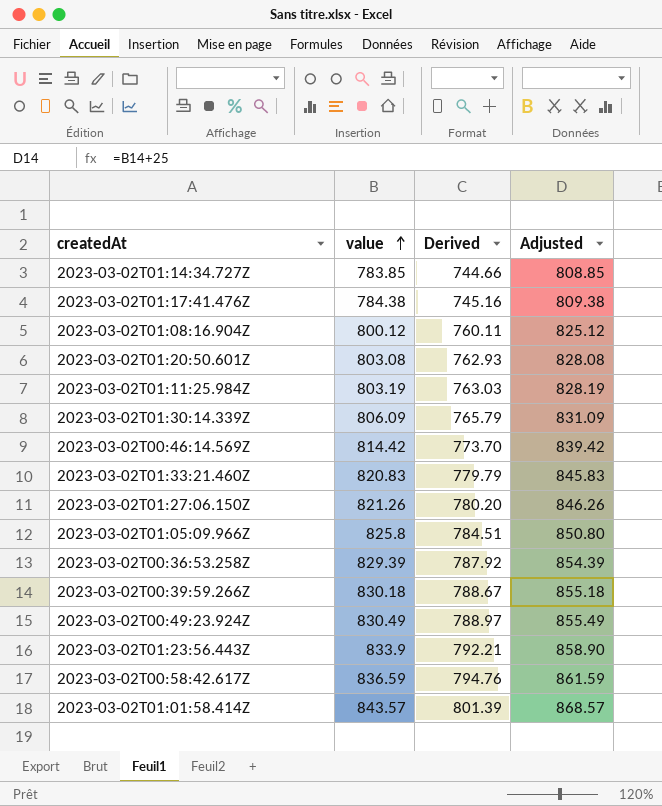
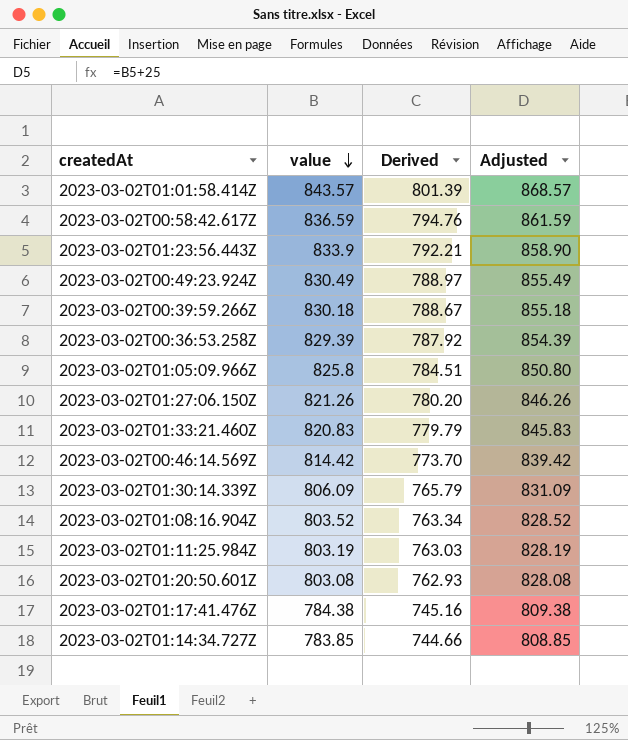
row order: value ascending -> value descending
2023-03-02T01:08:16.904Z | value: 800.12 -> 803.52
2023-03-02T01:08:16.904Z | Derived: 760.11 -> 763.34
2023-03-02T01:08:16.904Z | Adjusted: 825.12 -> 828.52

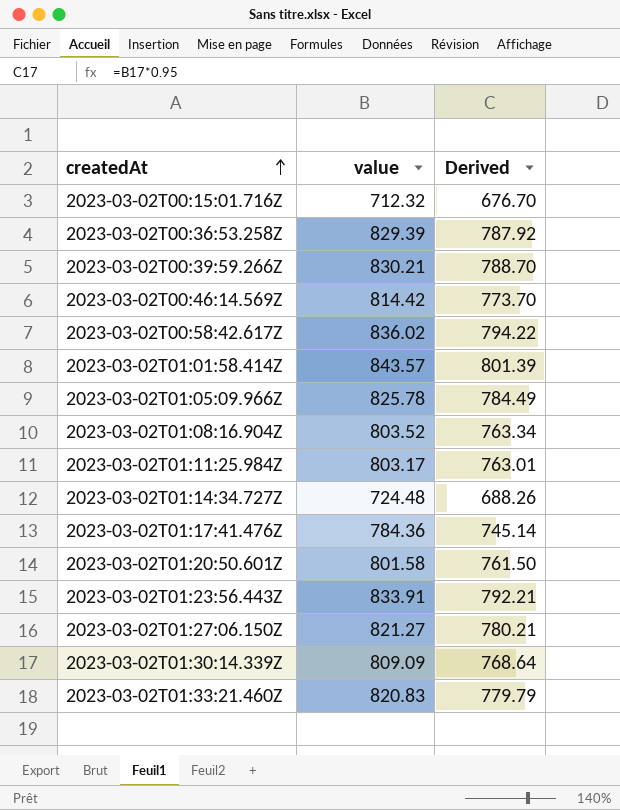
row order: value descending -> createdAt ascending
column Adjusted | formula: [value] + 25 -> none
row 2023-03-02T00:49:23.924Z: 830.49 | 788.97 | 855.49 -> none
row 2023-03-02T00:15:01.716Z: none -> 712.32 | 676.70
2023-03-02T00:39:59.266Z | value: 830.18 -> 830.21
2023-03-02T00:39:59.266Z | Derived: 788.67 -> 788.70
2023-03-02T00:58:42.617Z | value: 836.59 -> 836.02
2023-03-02T00:58:42.617Z | Derived: 794.76 -> 794.22
2023-03-02T01:05:09.966Z | value: 825.8 -> 825.78
2023-03-02T01:05:09.966Z | Derived: 784.51 -> 784.49
2023-03-02T01:11:25.984Z | value: 803.19 -> 803.17
2023-03-02T01:11:25.984Z | Derived: 763.03 -> 763.01
2023-03-02T01:14:34.727Z | value: 783.85 -> 724.48
2023-03-02T01:14:34.727Z | Derived: 744.66 -> 688.26
2023-03-02T01:17:41.476Z | value: 784.38 -> 784.36
2023-03-02T01:17:41.476Z | Derived: 745.16 -> 745.14
2023-03-02T01:20:50.601Z | value: 803.08 -> 801.58
2023-03-02T01:20:50.601Z | Derived: 762.93 -> 761.50
2023-03-02T01:23:56.443Z | value: 833.9 -> 833.91
2023-03-02T01:27:06.150Z | value: 821.26 -> 821.27
2023-03-02T01:27:06.150Z | Derived: 780.20 -> 780.21
2023-03-02T01:30:14.339Z | value: 806.09 -> 809.09
2023-03-02T01:30:14.339Z | Derived: 765.79 -> 768.64

